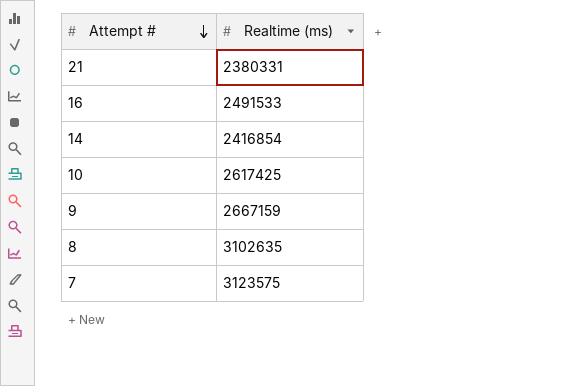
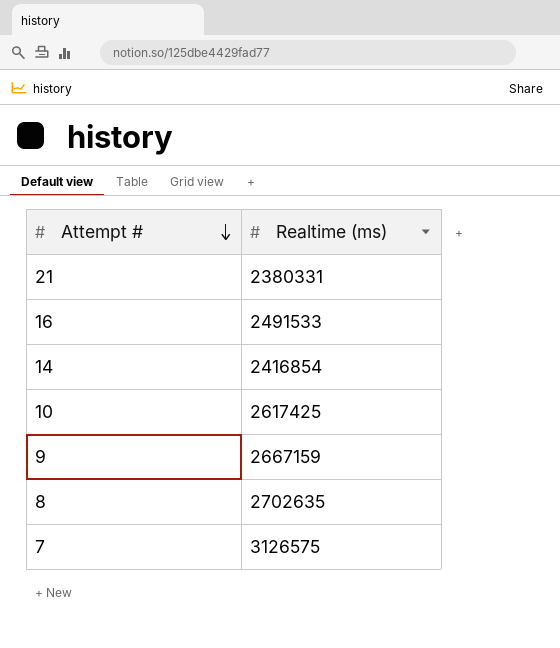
8 | Realtime (ms): 3102635 -> 2702635
7 | Realtime (ms): 3123575 -> 3126575

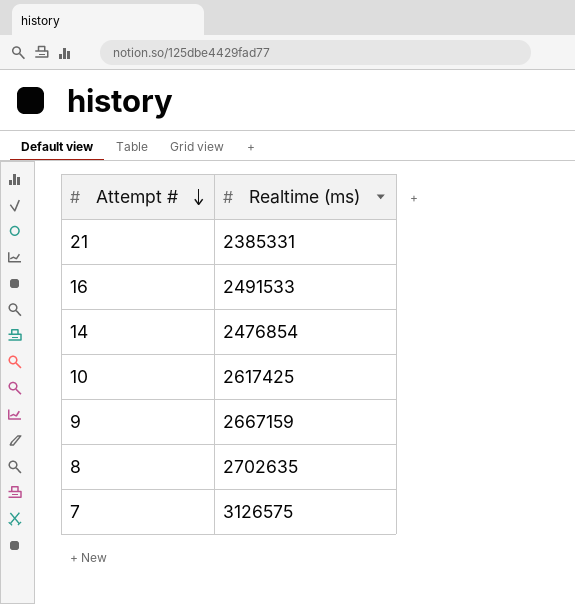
21 | Realtime (ms): 2380331 -> 2385331
14 | Realtime (ms): 2416854 -> 2476854

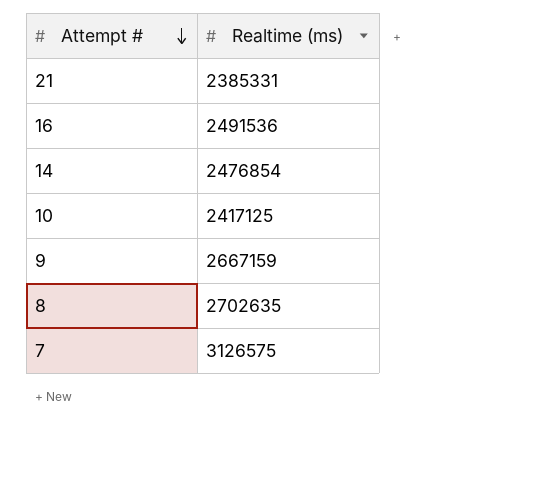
16 | Realtime (ms): 2491533 -> 2491536
10 | Realtime (ms): 2617425 -> 2417125

